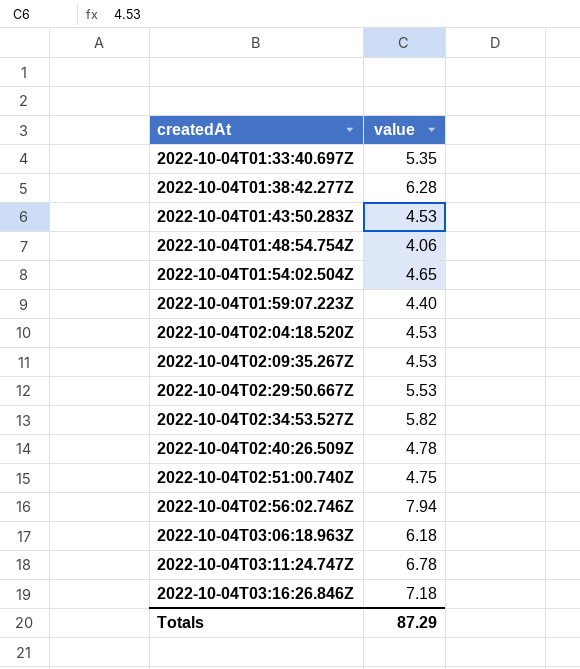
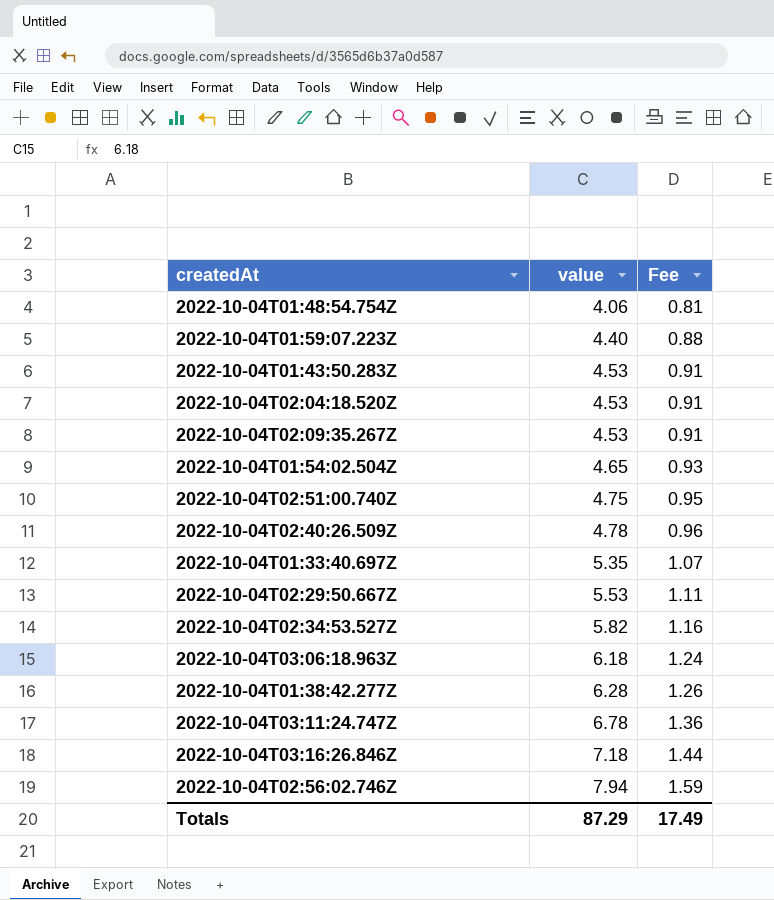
row order: createdAt ascending -> value ascending
column Fee | formula: none -> [value] * 0.2

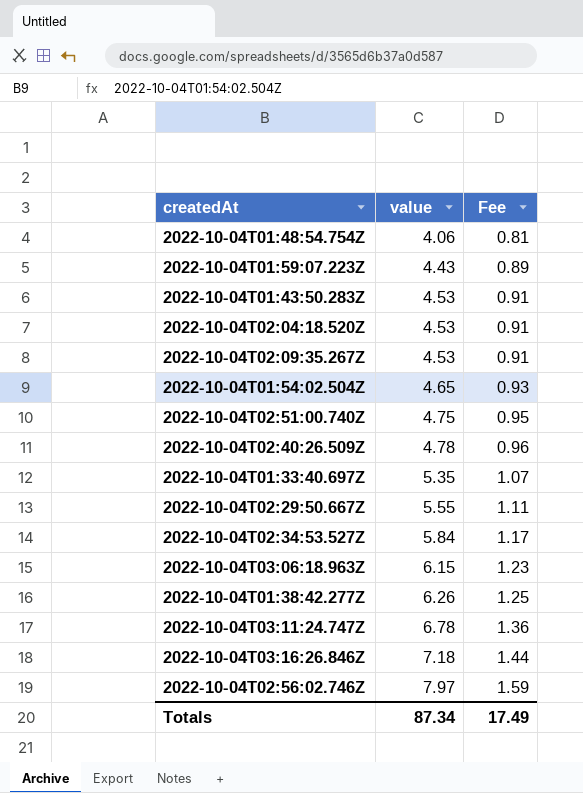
2022-10-04T01:59:07.223Z | value: 4.40 -> 4.43
2022-10-04T01:59:07.223Z | Fee: 0.88 -> 0.89
2022-10-04T02:29:50.667Z | value: 5.53 -> 5.55
2022-10-04T02:34:53.527Z | value: 5.82 -> 5.84
2022-10-04T02:34:53.527Z | Fee: 1.16 -> 1.17
2022-10-04T03:06:18.963Z | value: 6.18 -> 6.15
2022-10-04T03:06:18.963Z | Fee: 1.24 -> 1.23
2022-10-04T01:38:42.277Z | value: 6.28 -> 6.26
2022-10-04T01:38:42.277Z | Fee: 1.26 -> 1.25
2022-10-04T02:56:02.746Z | value: 7.94 -> 7.97
Totals | value: 87.29 -> 87.34

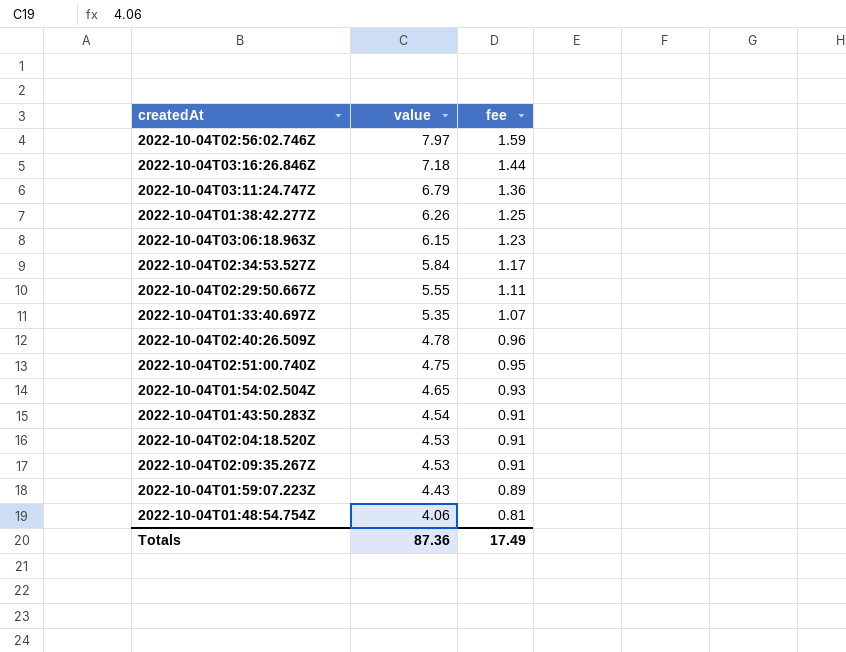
row order: value ascending -> value descending
column name: Fee -> fee
2022-10-04T03:11:24.747Z | value: 6.78 -> 6.79
2022-10-04T01:43:50.283Z | value: 4.53 -> 4.54
Totals | value: 87.34 -> 87.36

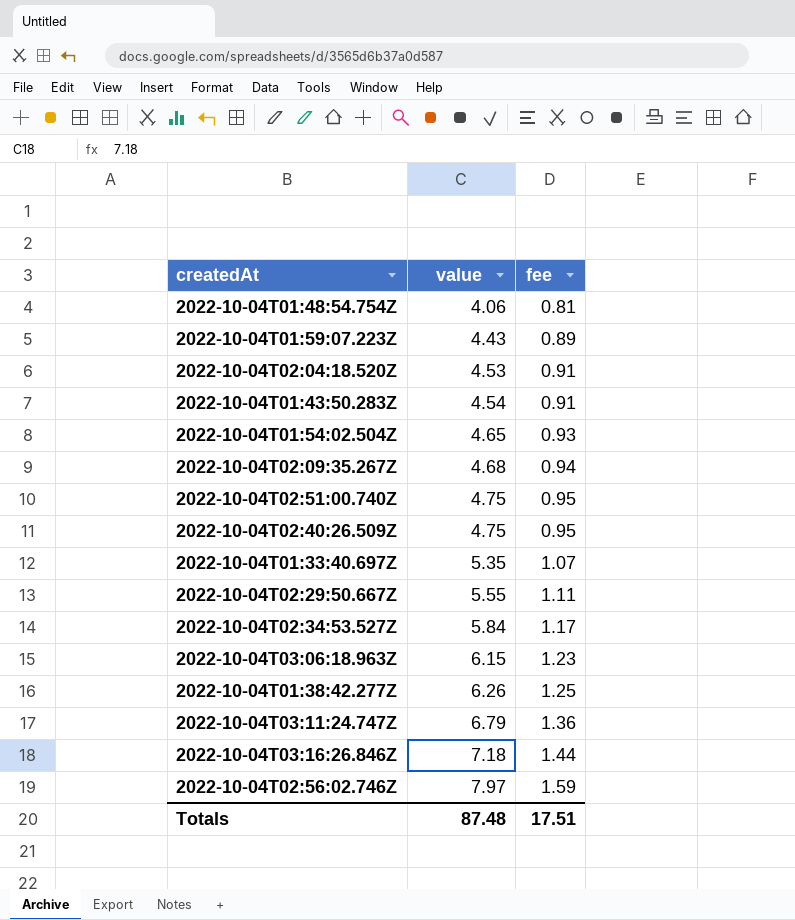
row order: value descending -> value ascending
2022-10-04T02:09:35.267Z | value: 4.53 -> 4.68
2022-10-04T02:09:35.267Z | fee: 0.91 -> 0.94
2022-10-04T02:40:26.509Z | value: 4.78 -> 4.75
2022-10-04T02:40:26.509Z | fee: 0.96 -> 0.95
Totals | value: 87.36 -> 87.48
Totals | fee: 17.49 -> 17.51

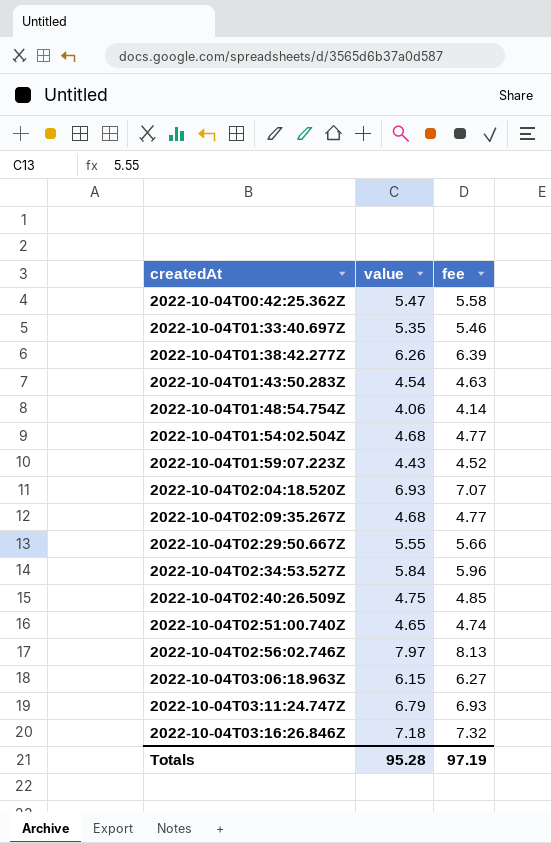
row order: value ascending -> createdAt ascending
column fee | formula: [value] * 0.2 -> [value] * 1.02
row 2022-10-04T00:42:25.362Z: none -> 5.47 | 5.58
2022-10-04T01:54:02.504Z | value: 4.65 -> 4.68
2022-10-04T02:04:18.520Z | value: 4.53 -> 6.93
2022-10-04T02:51:00.740Z | value: 4.75 -> 4.65
Totals | value: 87.48 -> 95.28
Totals | fee: 17.51 -> 97.19

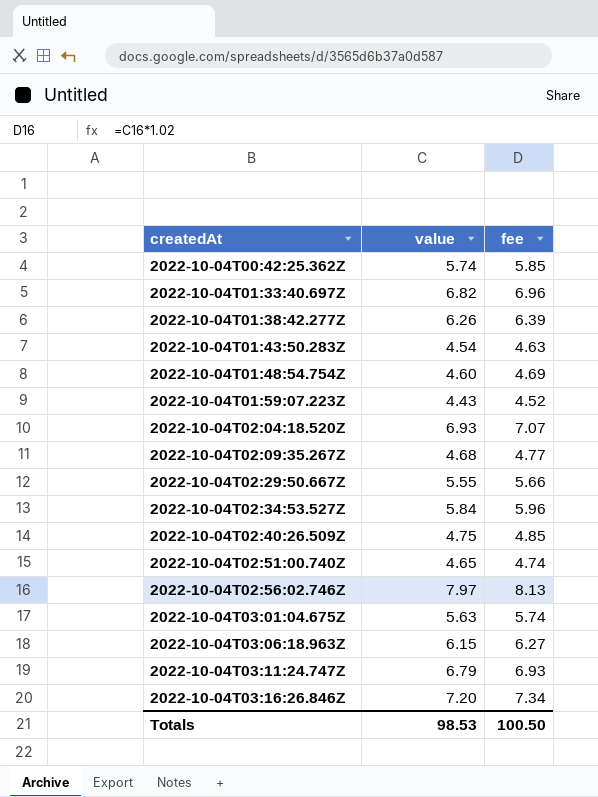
row 2022-10-04T01:54:02.504Z: 4.68 | 4.77 -> none
2022-10-04T00:42:25.362Z | value: 5.47 -> 5.74
2022-10-04T00:42:25.362Z | fee: 5.58 -> 5.85
2022-10-04T01:33:40.697Z | value: 5.35 -> 6.82
2022-10-04T01:33:40.697Z | fee: 5.46 -> 6.96
2022-10-04T01:48:54.754Z | value: 4.06 -> 4.60
2022-10-04T01:48:54.754Z | fee: 4.14 -> 4.69
row 2022-10-04T03:01:04.675Z: none -> 5.63 | 5.74
2022-10-04T03:16:26.846Z | value: 7.18 -> 7.20
2022-10-04T03:16:26.846Z | fee: 7.32 -> 7.34
Totals | value: 95.28 -> 98.53
Totals | fee: 97.19 -> 100.50

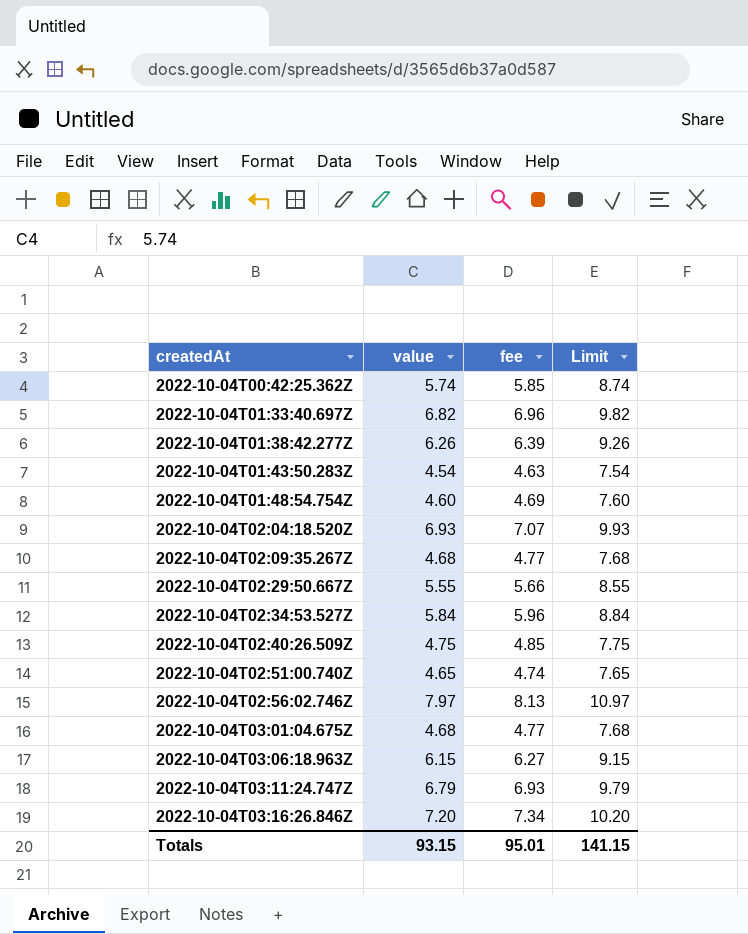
column Limit | formula: none -> [value] + 3
row 2022-10-04T01:59:07.223Z: 4.43 | 4.52 -> none
2022-10-04T03:01:04.675Z | value: 5.63 -> 4.68
2022-10-04T03:01:04.675Z | fee: 5.74 -> 4.77
Totals | value: 98.53 -> 93.15
Totals | fee: 100.50 -> 95.01

